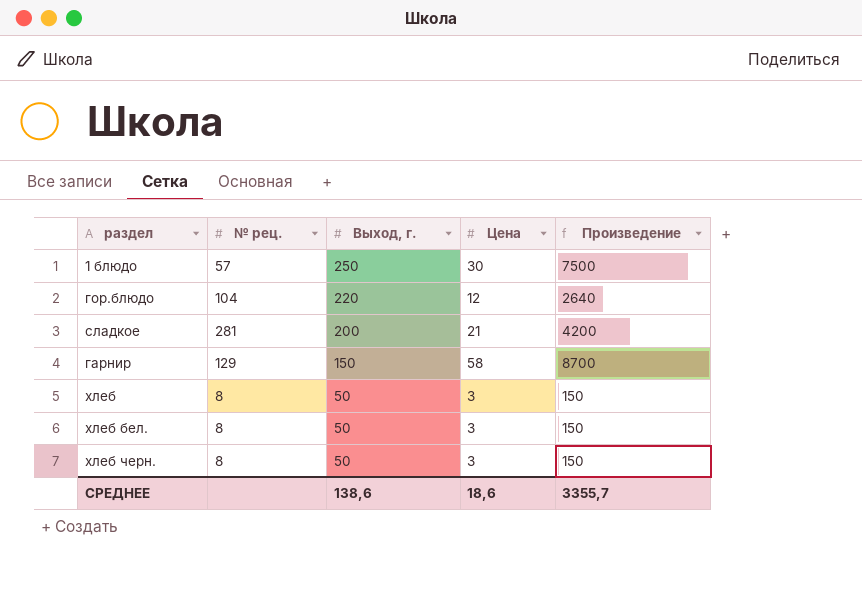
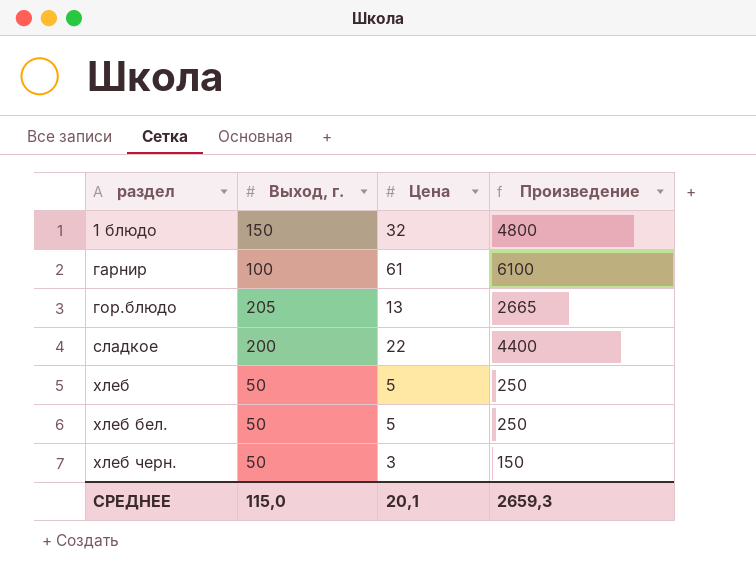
row order: Выход, г. descending -> раздел ascending
column № рец. | position: 2 -> none
1 блюдо | Выход, г.: 250 -> 150
1 блюдо | Цена: 30 -> 32
1 блюдо | Произведение: 7500 -> 4800
гарнир | Выход, г.: 150 -> 100
гарнир | Цена: 58 -> 61
гарнир | Произведение: 8700 -> 6100
гор.блюдо | Выход, г.: 220 -> 205
гор.блюдо | Цена: 12 -> 13
гор.блюдо | Произведение: 2640 -> 2665
сладкое | Цена: 21 -> 22
сладкое | Произведение: 4200 -> 4400
хлеб | Цена: 3 -> 5
хлеб | Произведение: 150 -> 250
хлеб бел. | Цена: 3 -> 5
хлеб бел. | Произведение: 150 -> 250
СРЕДНЕЕ | Выход, г.: 138,6 -> 115,0
СРЕДНЕЕ | Цена: 18,6 -> 20,1
СРЕДНЕЕ | Произведение: 3355,7 -> 2659,3

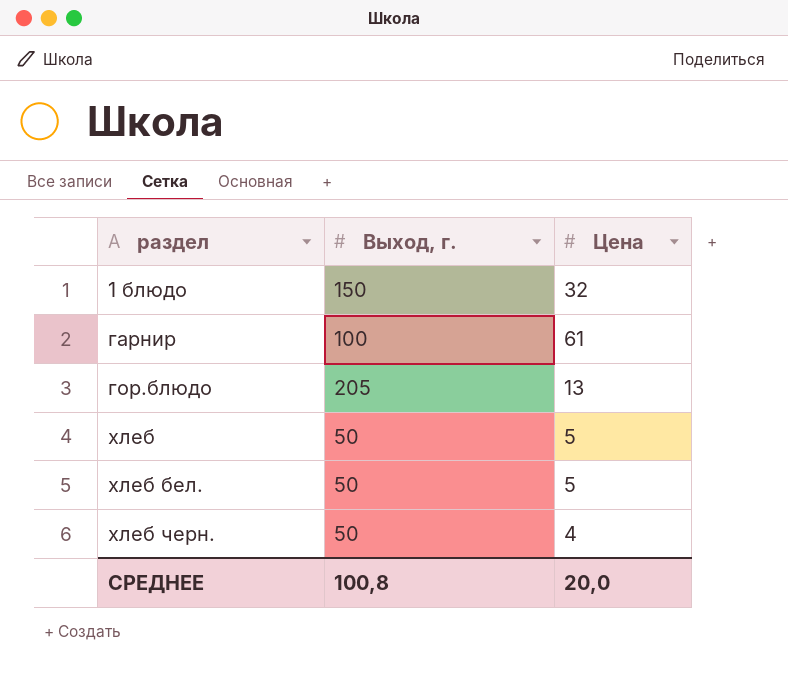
column Произведение | formula: [Выход, г.] * [Цена] -> none
row сладкое: 200 | 22 | 4400 -> none
хлеб черн. | Цена: 3 -> 4
СРЕДНЕЕ | Выход, г.: 115,0 -> 100,8
СРЕДНЕЕ | Цена: 20,1 -> 20,0

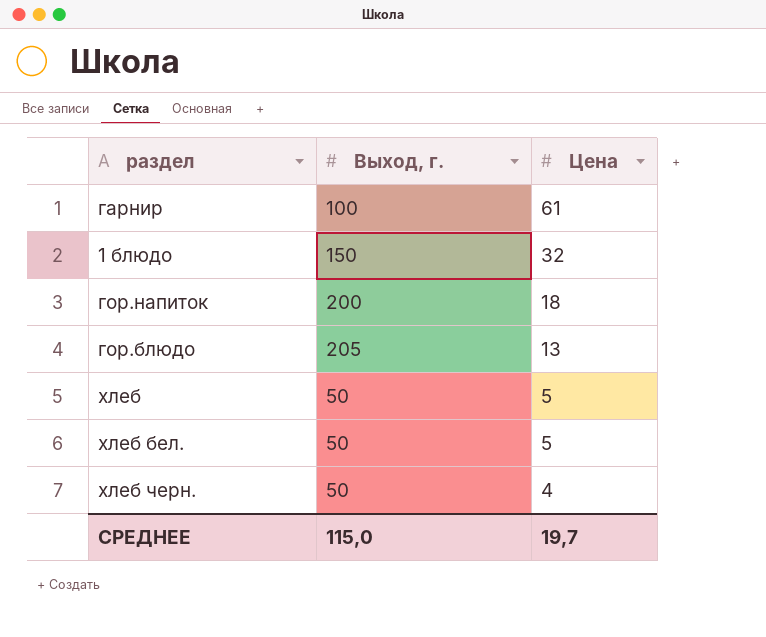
row order: раздел ascending -> Цена descending
row гор.напиток: none -> 200 | 18
СРЕДНЕЕ | Выход, г.: 100,8 -> 115,0
СРЕДНЕЕ | Цена: 20,0 -> 19,7

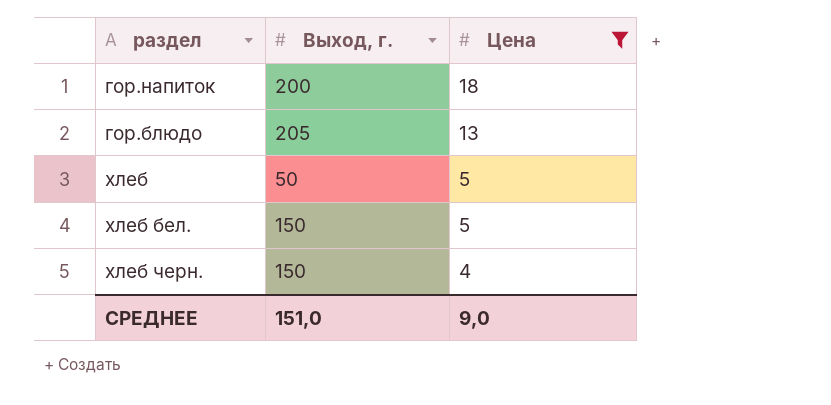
filter: none -> Цена <= 18
хлеб бел. | Выход, г.: 50 -> 150
хлеб черн. | Выход, г.: 50 -> 150
СРЕДНЕЕ | Выход, г.: 115,0 -> 151,0
СРЕДНЕЕ | Цена: 19,7 -> 9,0

